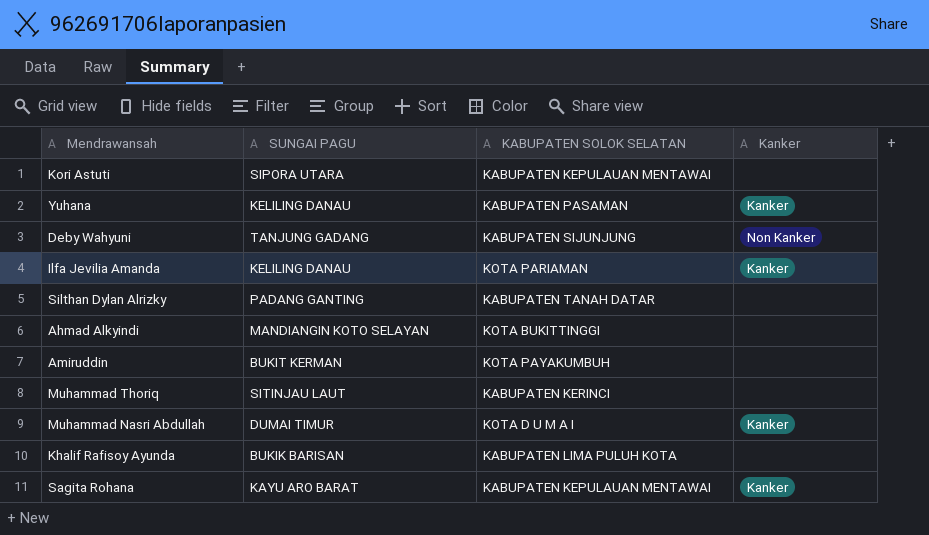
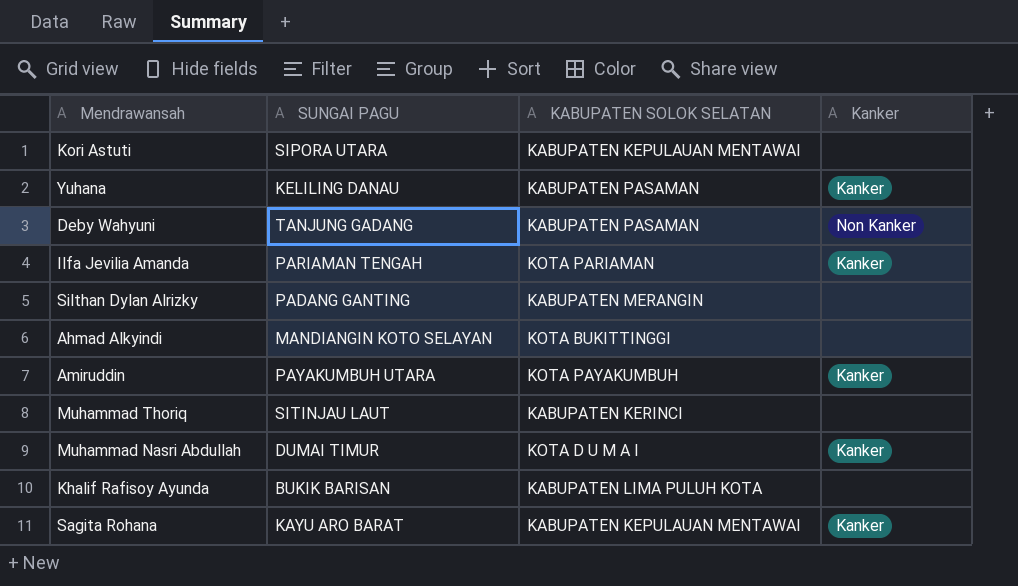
Deby Wahyuni | KABUPATEN SOLOK SELATAN: KABUPATEN SIJUNJUNG -> KABUPATEN PASAMAN
Ilfa Jevilia Amanda | SUNGAI PAGU: KELILING DANAU -> PARIAMAN TENGAH
Silthan Dylan Alrizky | KABUPATEN SOLOK SELATAN: KABUPATEN TANAH DATAR -> KABUPATEN MERANGIN
Amiruddin | SUNGAI PAGU: BUKIT KERMAN -> PAYAKUMBUH UTARA
Amiruddin | Kanker: none -> Kanker

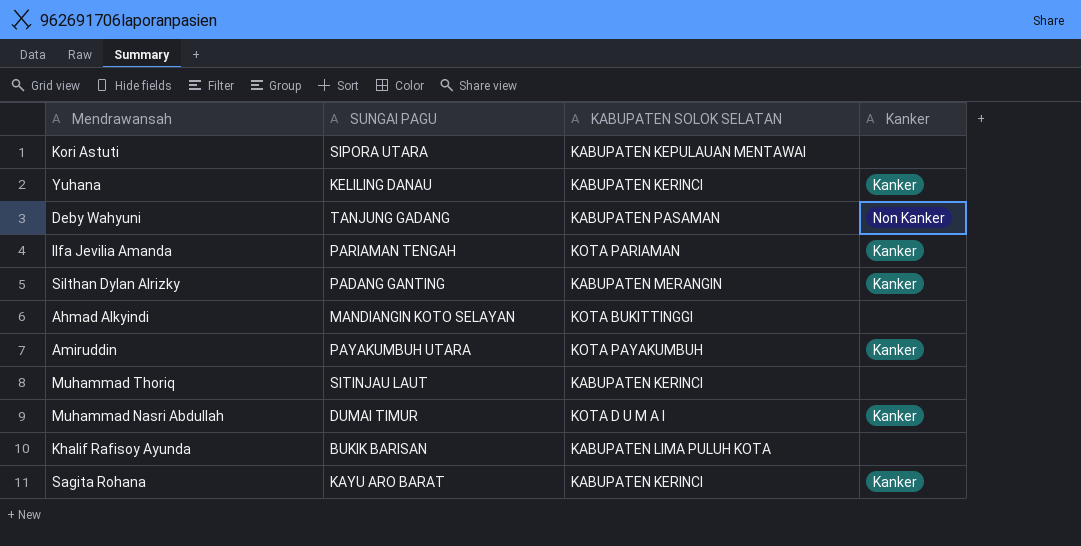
Yuhana | KABUPATEN SOLOK SELATAN: KABUPATEN PASAMAN -> KABUPATEN KERINCI
Silthan Dylan Alrizky | Kanker: none -> Kanker
Sagita Rohana | KABUPATEN SOLOK SELATAN: KABUPATEN KEPULAUAN MENTAWAI -> KABUPATEN KERINCI

